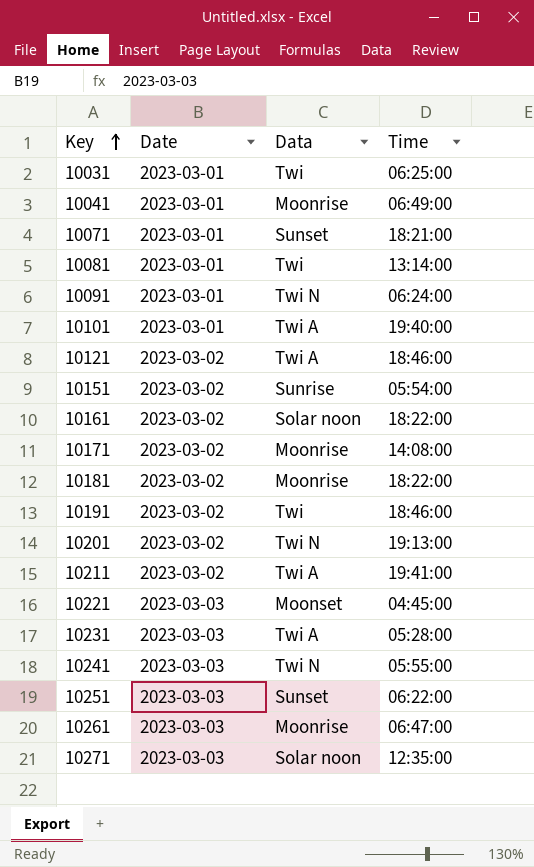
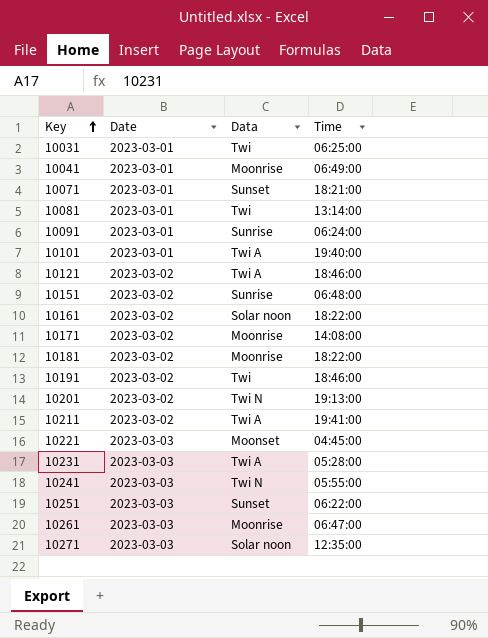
10091 | Data: Twi N -> Sunrise
10151 | Time: 05:54:00 -> 06:48:00

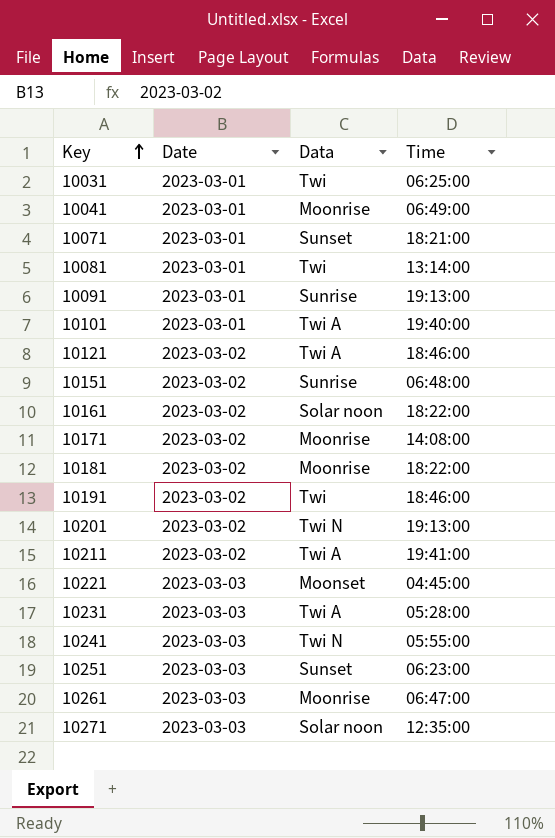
10091 | Time: 06:24:00 -> 19:13:00
10251 | Time: 06:22:00 -> 06:23:00

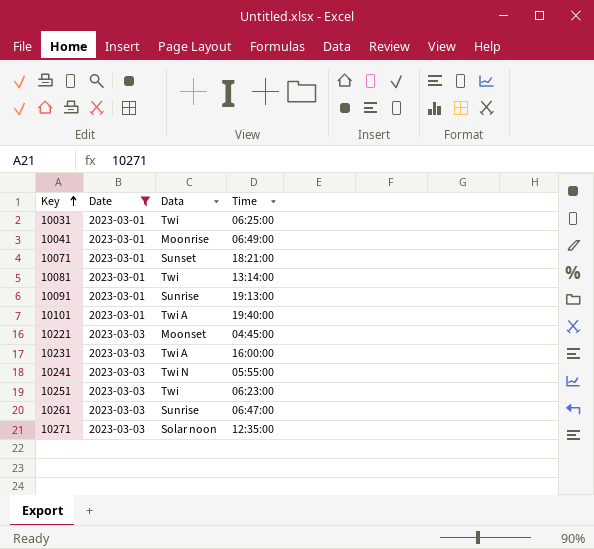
filter: none -> Date != 2023-03-02
10231 | Time: 05:28:00 -> 16:00:00
10251 | Data: Sunset -> Twi
10261 | Data: Moonrise -> Sunrise

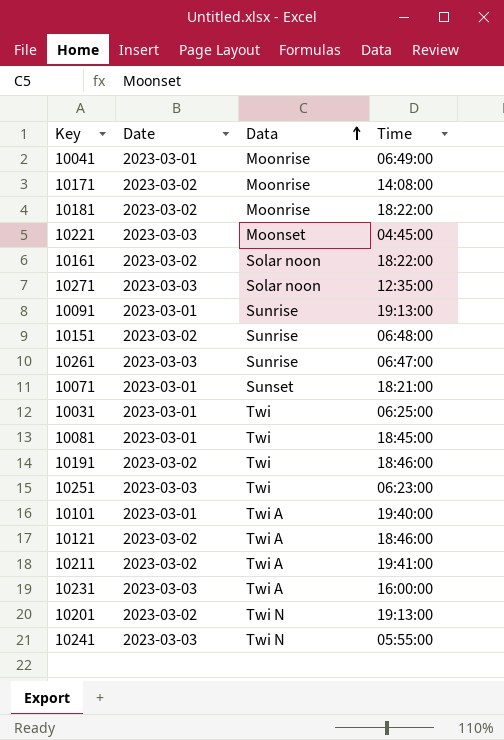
filter: Date != 2023-03-02 -> none
row order: Key ascending -> Data ascending
10081 | Time: 13:14:00 -> 18:45:00

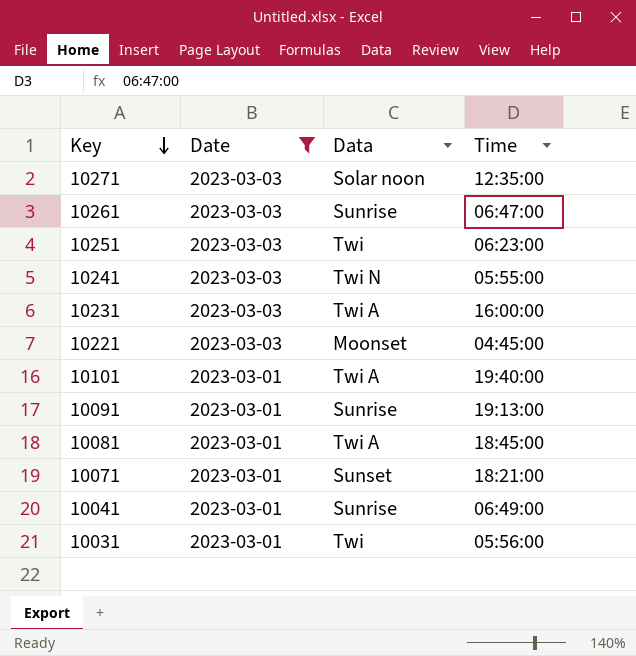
filter: none -> Date != 2023-03-02
row order: Data ascending -> Key descending
10081 | Data: Twi -> Twi A
10041 | Data: Moonrise -> Sunrise
10031 | Time: 06:25:00 -> 05:56:00

